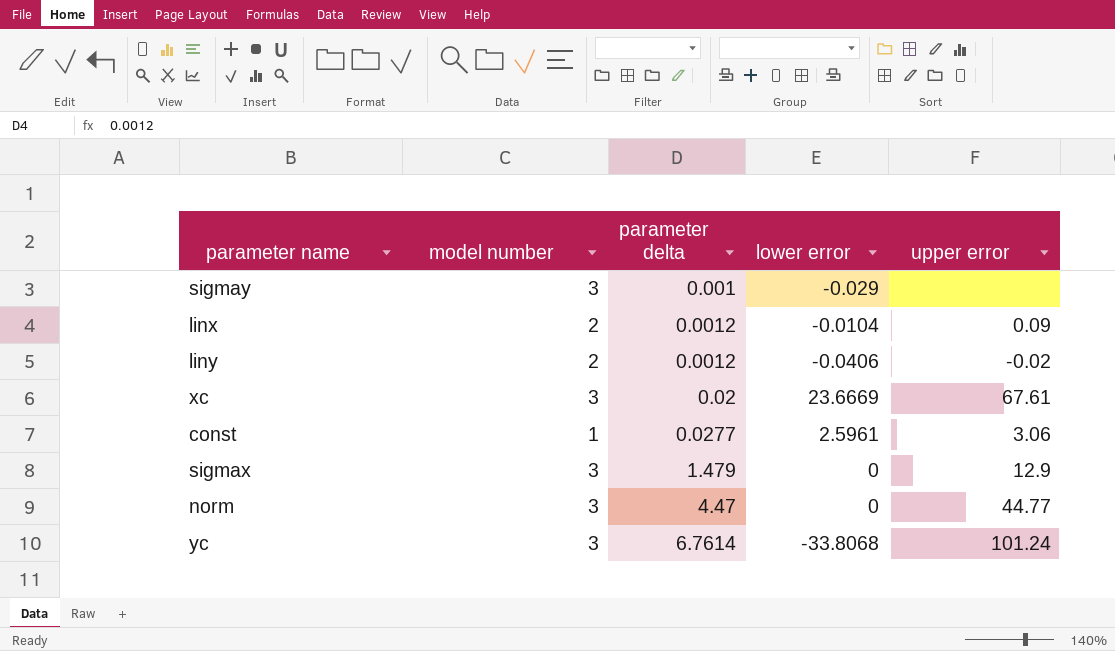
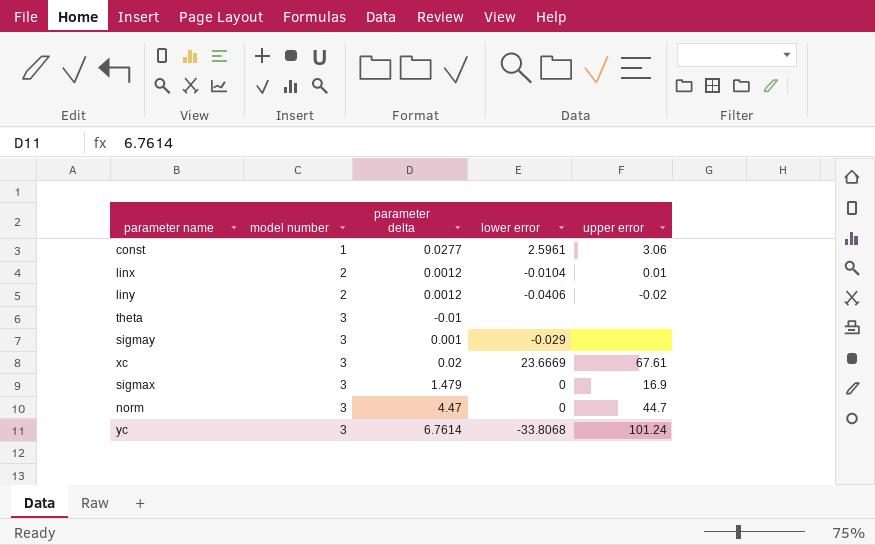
row order: parameter delta ascending -> model number ascending
linx | upper error: 0.09 -> 0.01
row theta: none -> 3 | -0.01 | none | none
sigmax | upper error: 12.9 -> 16.9
norm | upper error: 44.77 -> 44.7

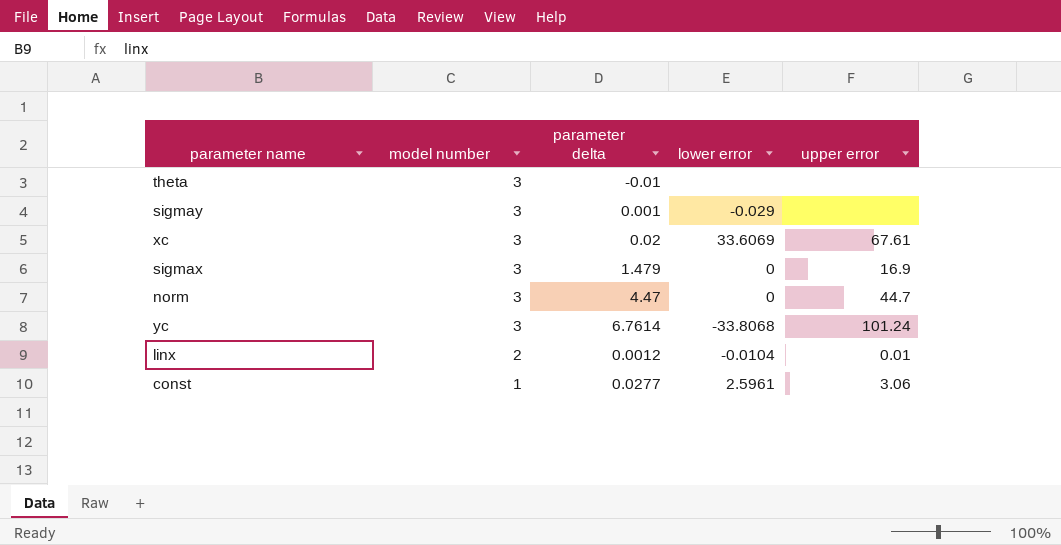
row order: model number ascending -> model number descending
row liny: 2 | 0.0012 | -0.0406 | -0.02 -> none
xc | lower error: 23.6669 -> 33.6069

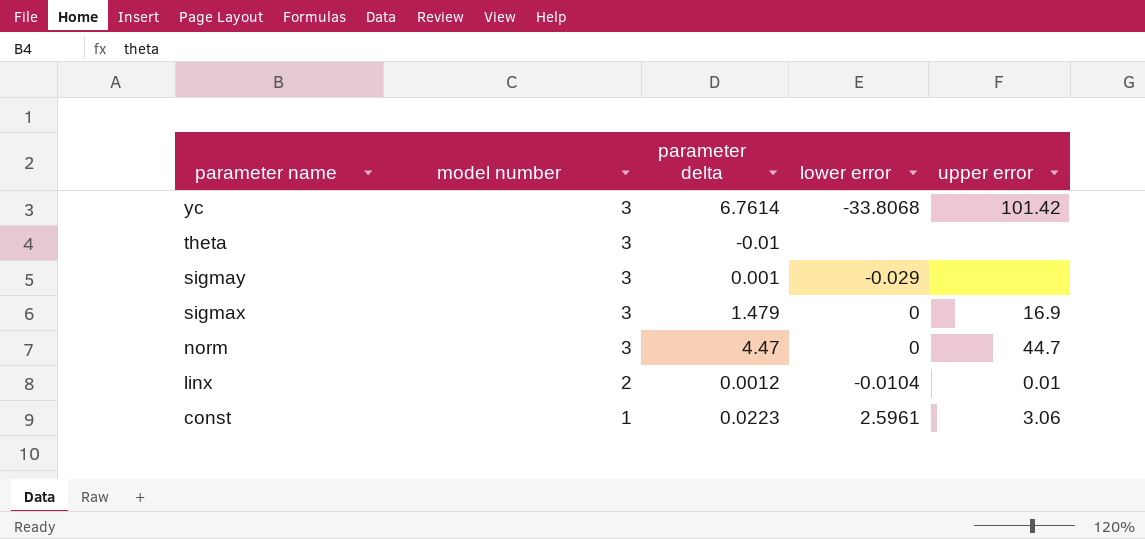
row order: model number descending -> parameter name descending
row xc: 3 | 0.02 | 33.6069 | 67.61 -> none
yc | upper error: 101.24 -> 101.42
const | parameter delta: 0.0277 -> 0.0223

